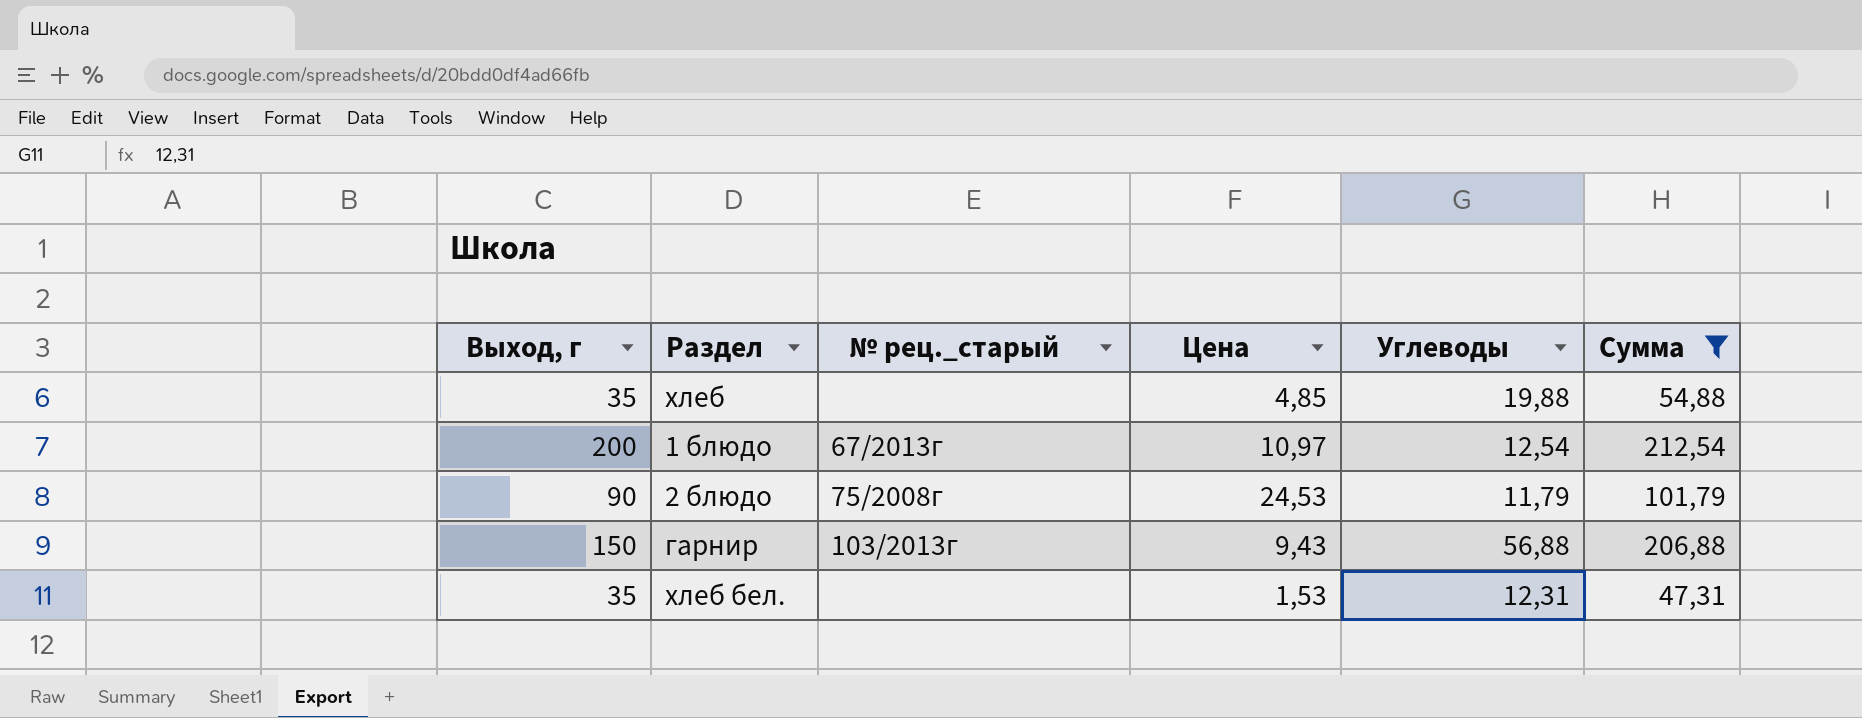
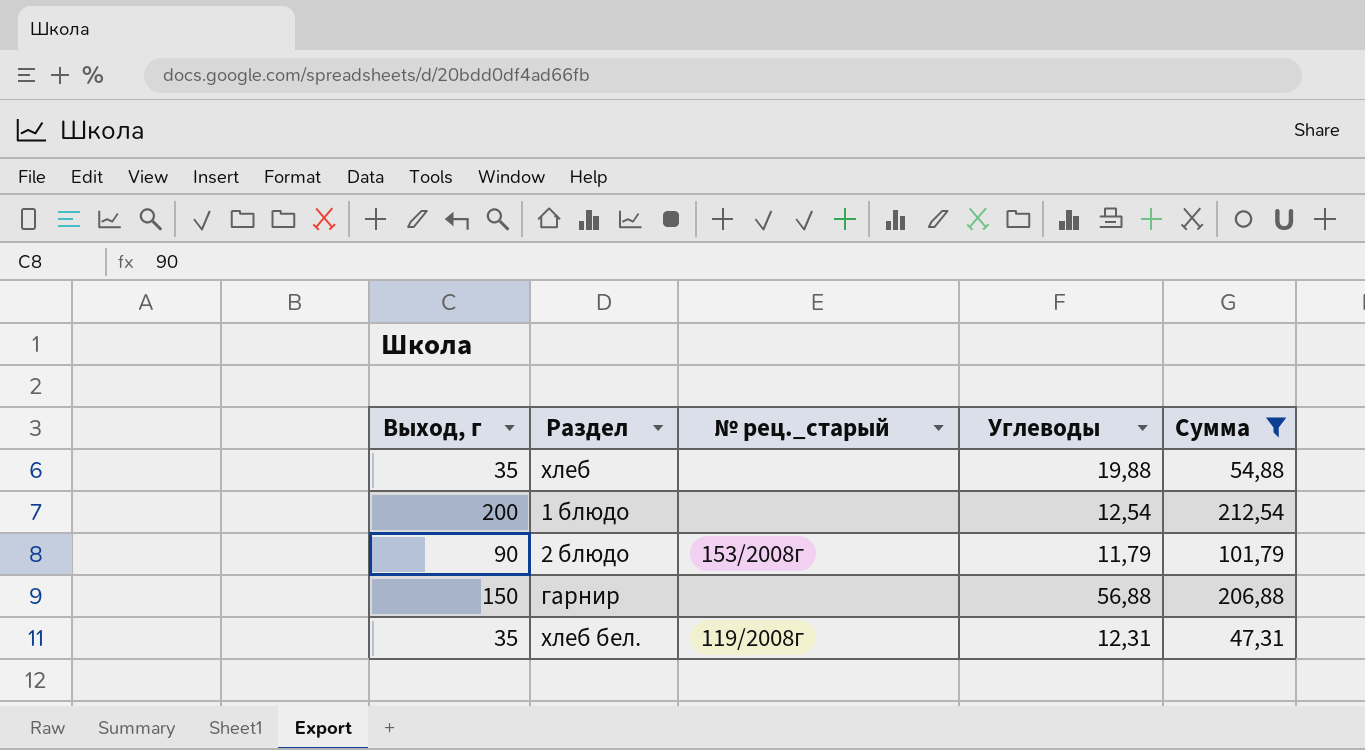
column Цена | position: 4 -> none
1 блюдо | № рец._старый: 67/2013г -> none
2 блюдо | № рец._старый: 75/2008г -> 153/2008г
гарнир | № рец._старый: 103/2013г -> none
хлеб бел. | № рец._старый: none -> 119/2008г

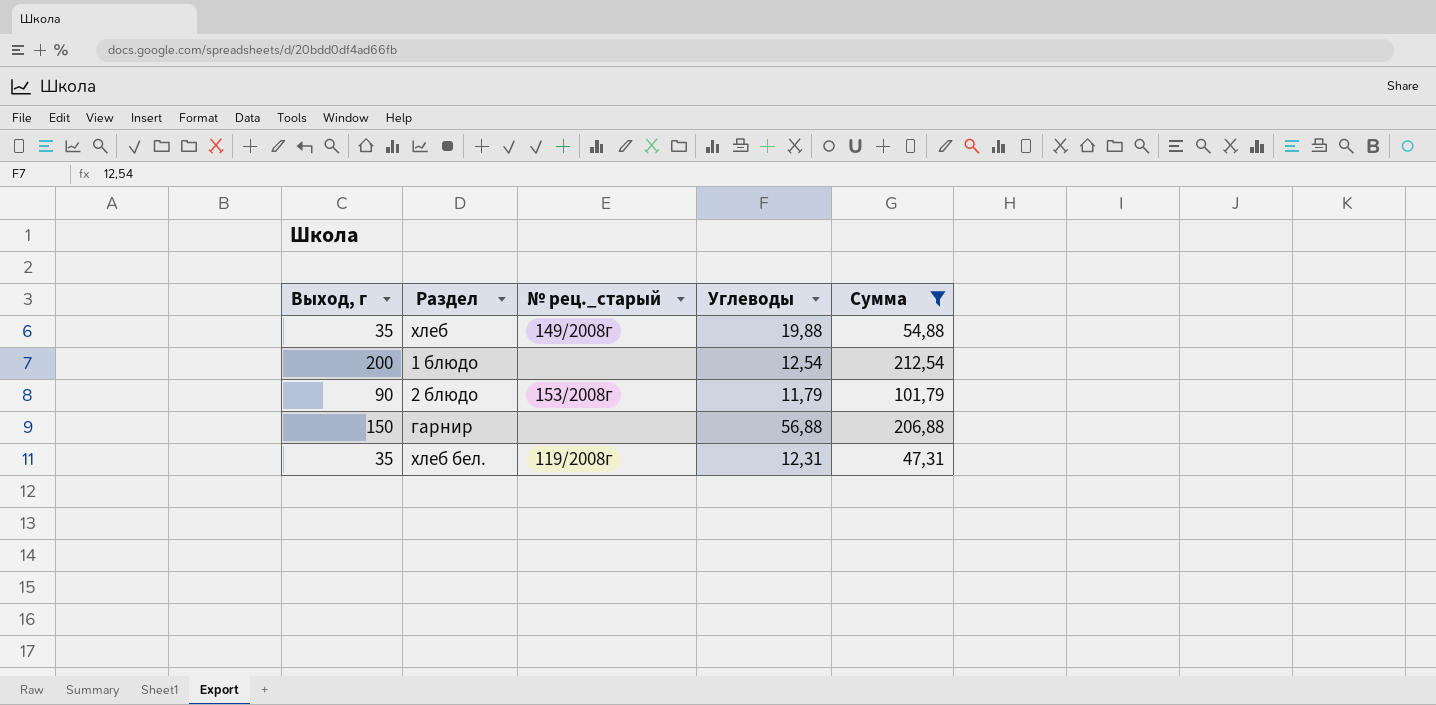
хлеб | № рец._старый: none -> 149/2008г

